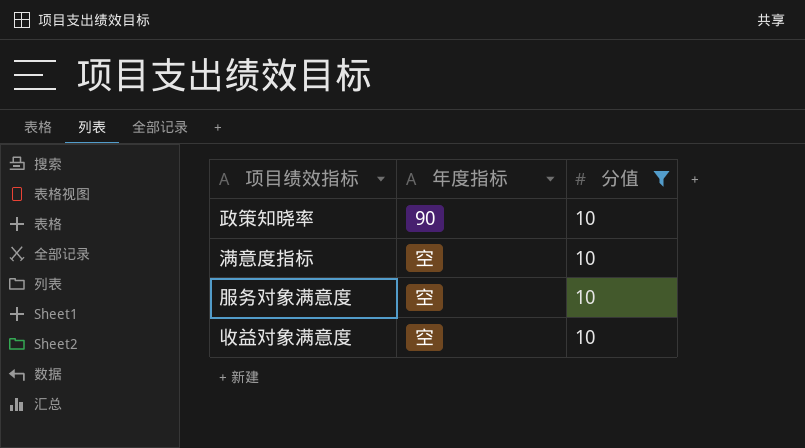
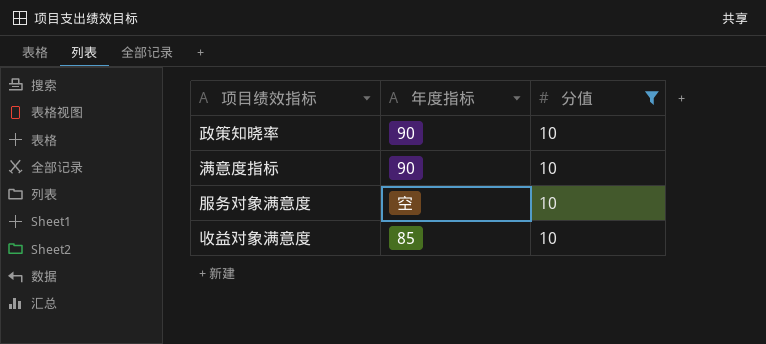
满意度指标 | 年度指标: 空 -> 90
收益对象满意度 | 年度指标: 空 -> 85

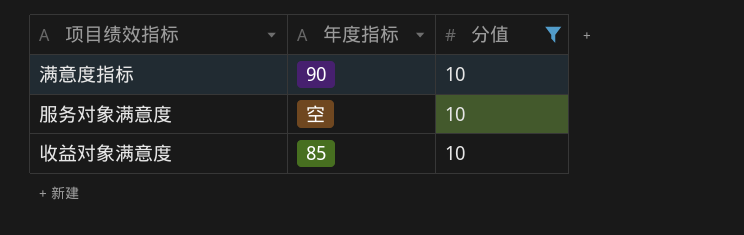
row 政策知晓率: 90 | 10 -> none

